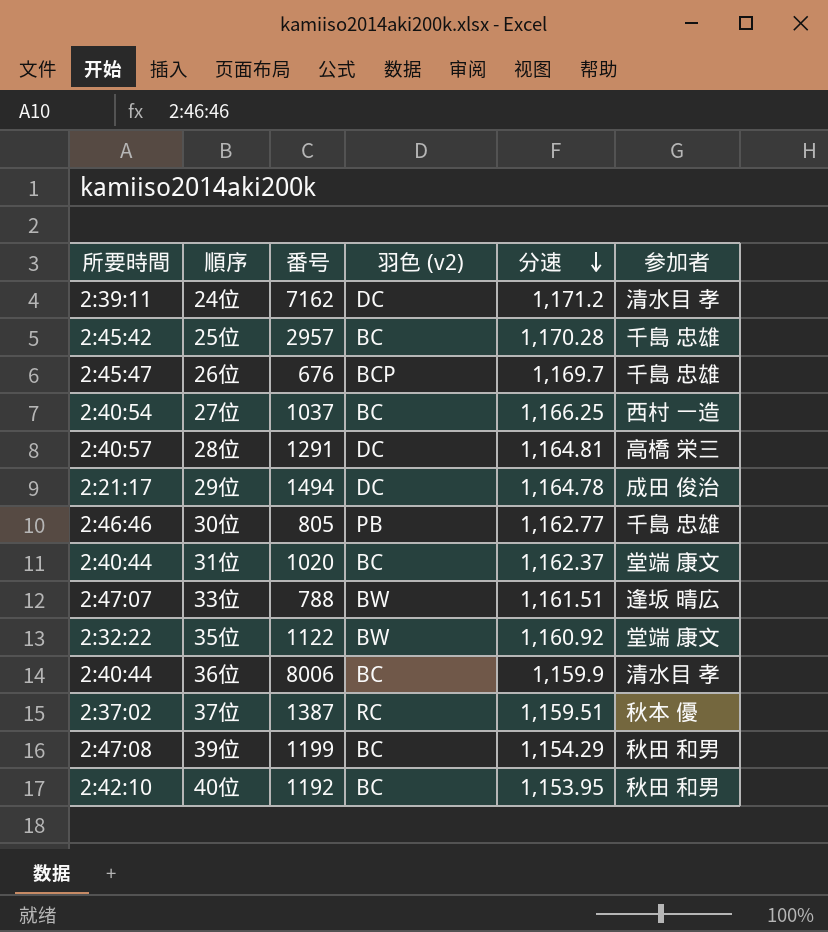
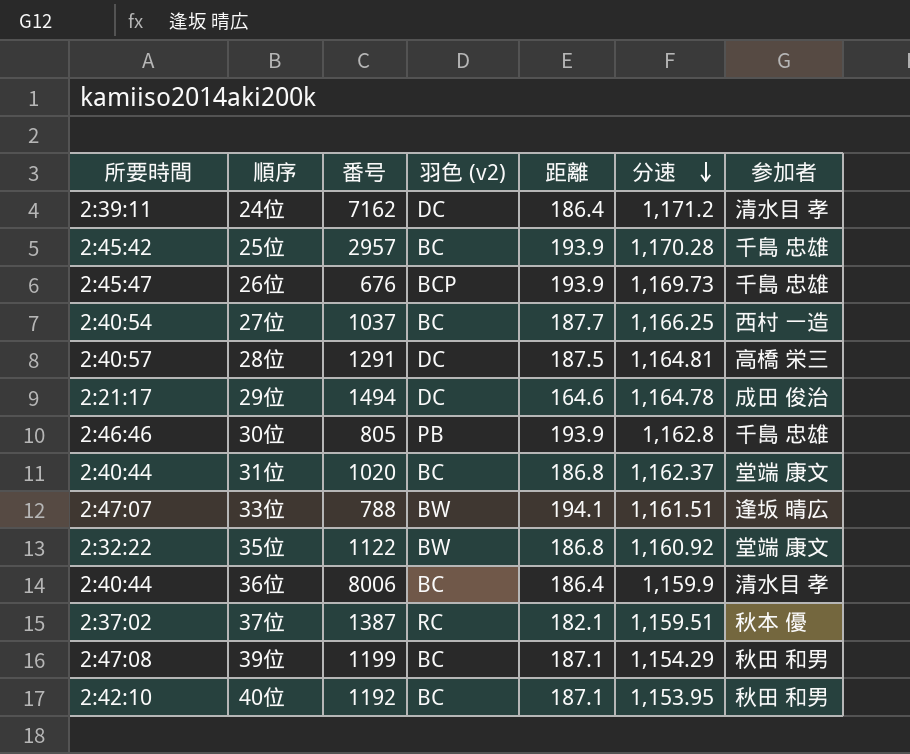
column 距離 | position: none -> 5
26位 | 分速: 1,169.7 -> 1,169.73
30位 | 分速: 1,162.77 -> 1,162.8

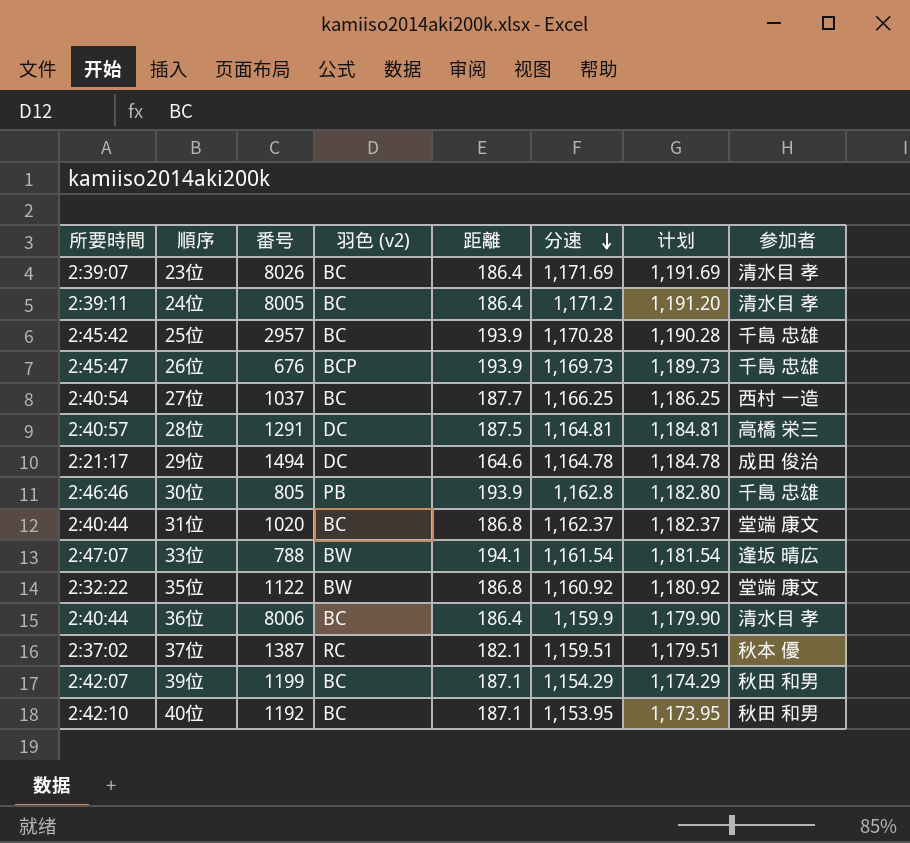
column 计划 | formula: none -> [分速] + 20
row 23位: none -> 2:39:07 | 8026 | BC | 186.4 | 1,171.69 | 1,191.69 | 清水目 孝
24位 | 番号: 7162 -> 8005
24位 | 羽色 (v2): DC -> BC
33位 | 分速: 1,161.51 -> 1,161.54
39位 | 所要時間: 2:47:08 -> 2:42:07

